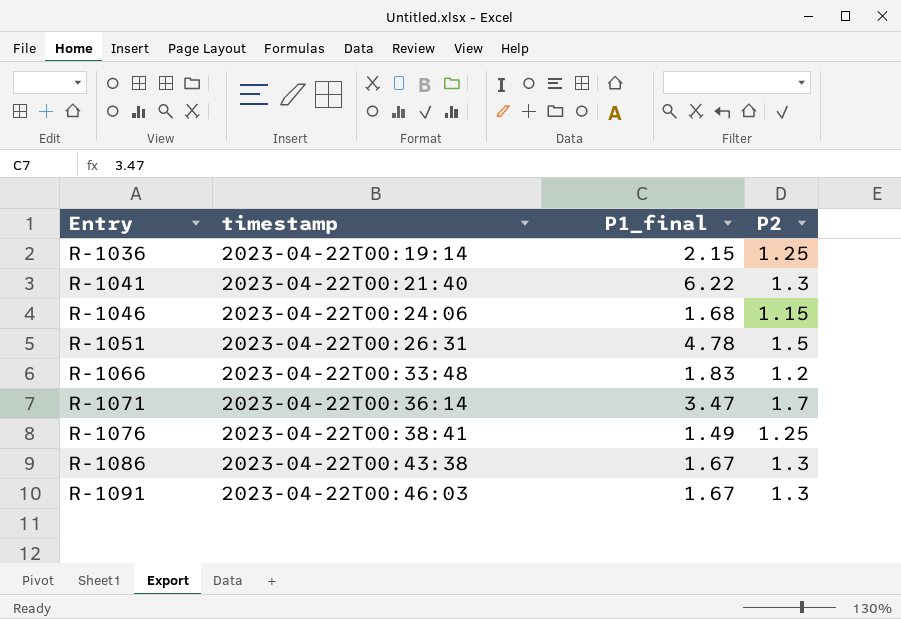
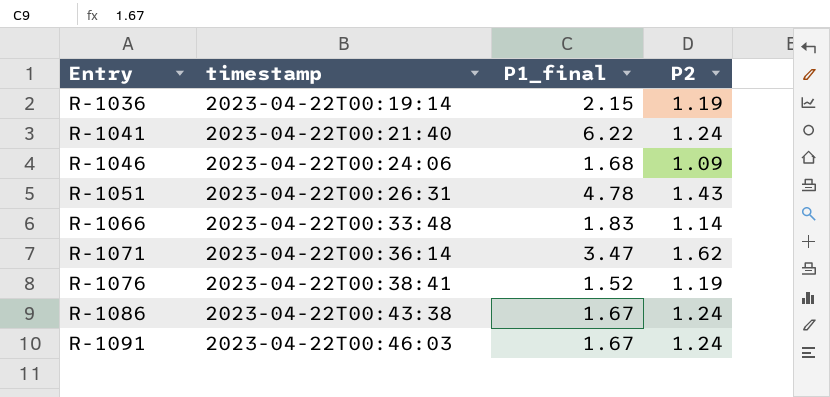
R-1036 | P2: 1.25 -> 1.19
R-1041 | P2: 1.3 -> 1.24
R-1046 | P2: 1.15 -> 1.09
R-1051 | P2: 1.5 -> 1.43
R-1066 | P2: 1.2 -> 1.14
R-1071 | P2: 1.7 -> 1.62
R-1076 | P1_final: 1.49 -> 1.52
R-1076 | P2: 1.25 -> 1.19
R-1086 | P2: 1.3 -> 1.24
R-1091 | P2: 1.3 -> 1.24

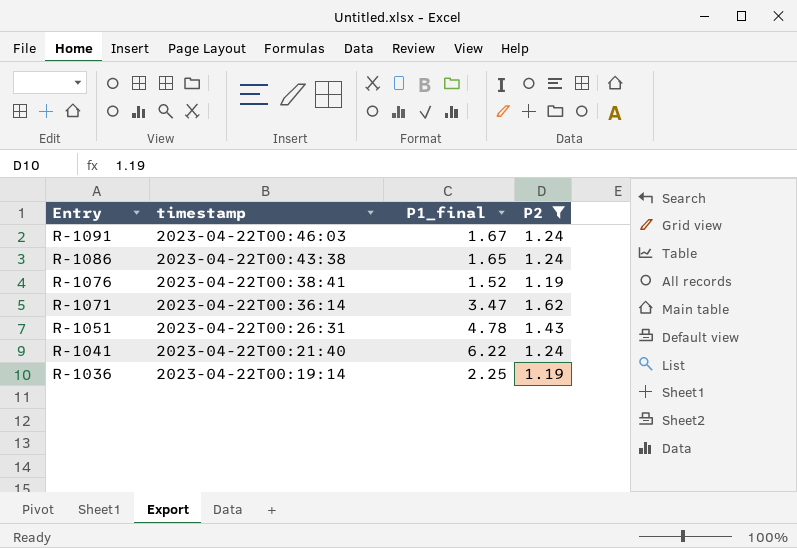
filter: none -> P2 >= 1.19
row order: Entry ascending -> Entry descending
R-1086 | P1_final: 1.67 -> 1.65
R-1036 | P1_final: 2.15 -> 2.25

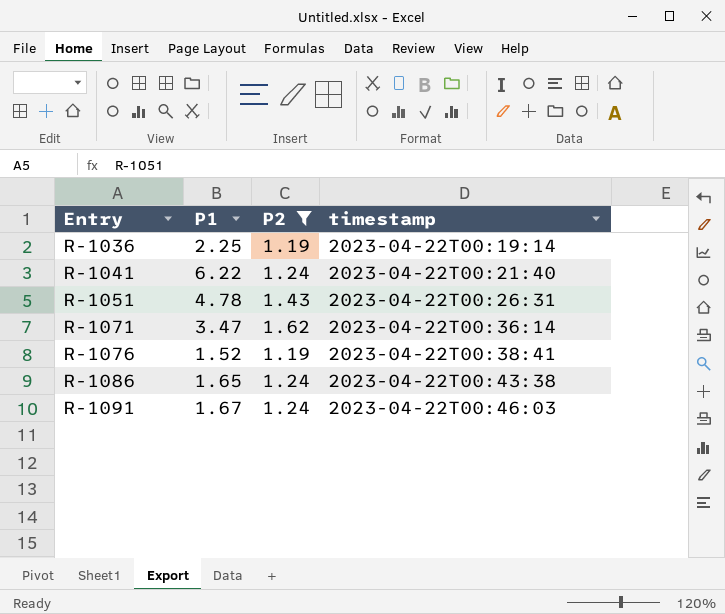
row order: Entry descending -> Entry ascending
column name: P1_final -> P1
column timestamp | position: 2 -> 4

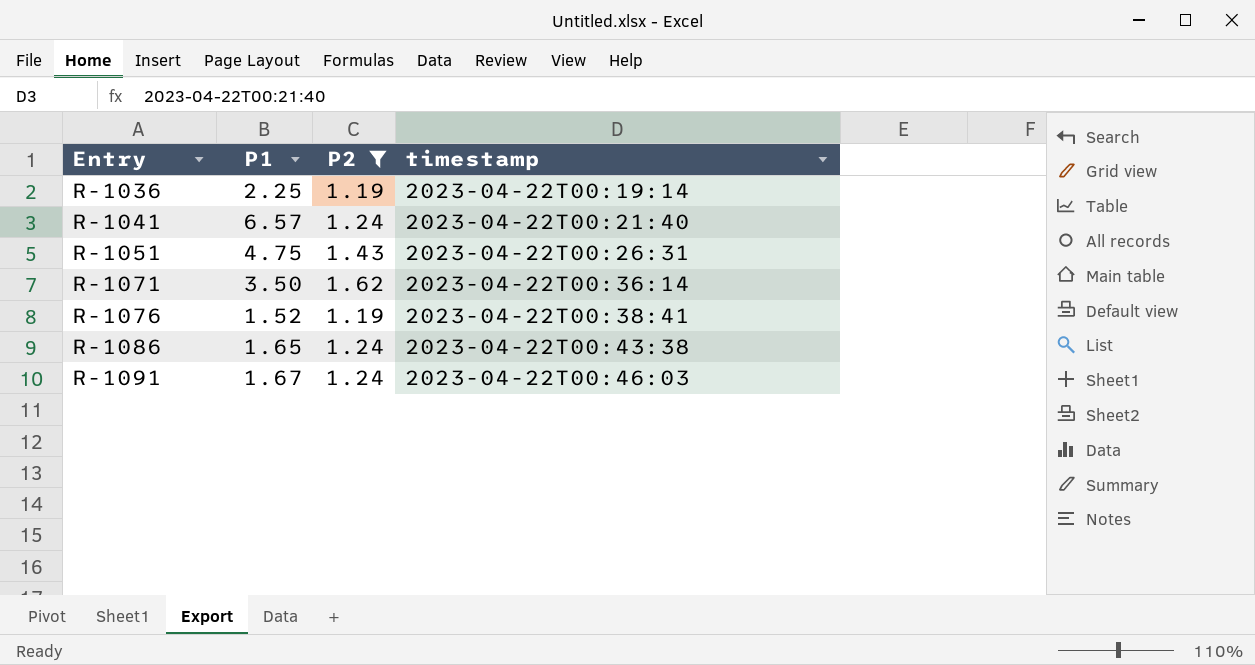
R-1041 | P1: 6.22 -> 6.57
R-1051 | P1: 4.78 -> 4.75
R-1071 | P1: 3.47 -> 3.50

